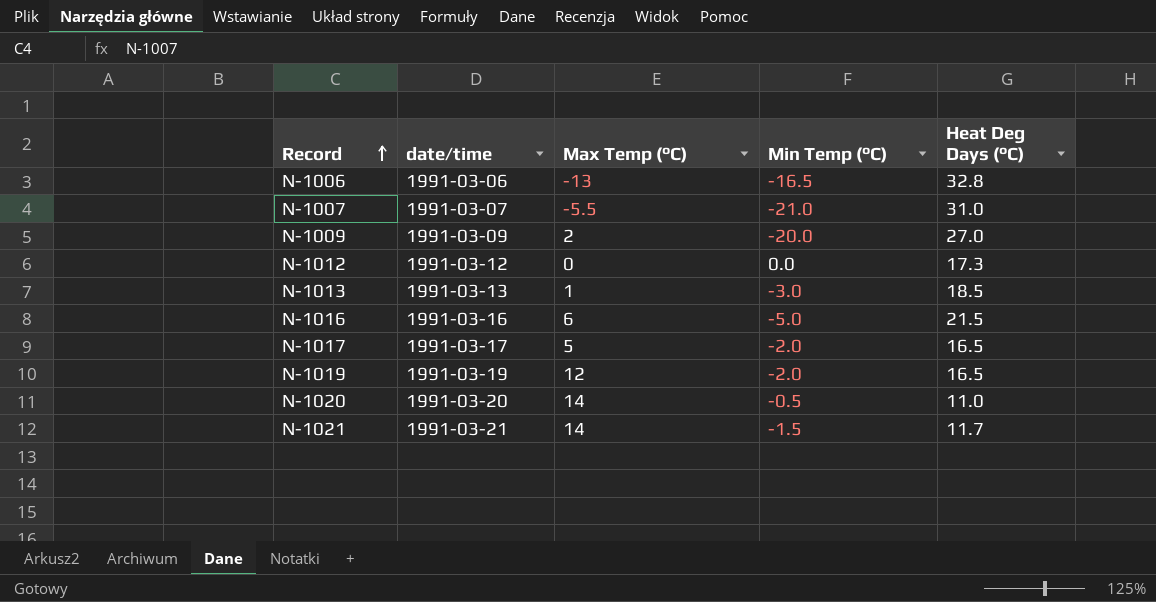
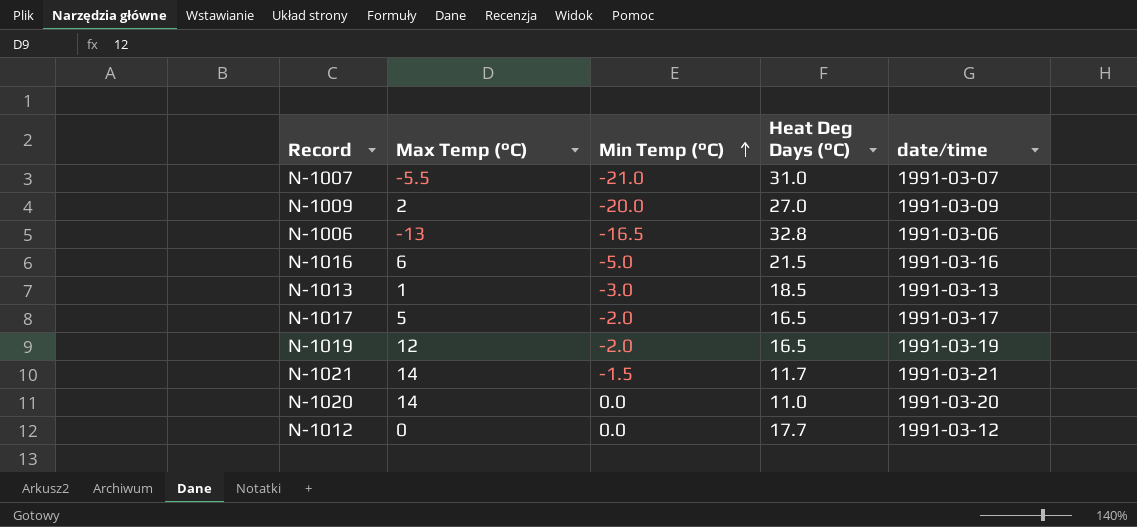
row order: Record ascending -> Min Temp (°C) ascending
column date/time | position: 2 -> 5
N-1020 | Min Temp (°C): -0.5 -> 0.0
N-1012 | Heat Deg Days (°C): 17.3 -> 17.7

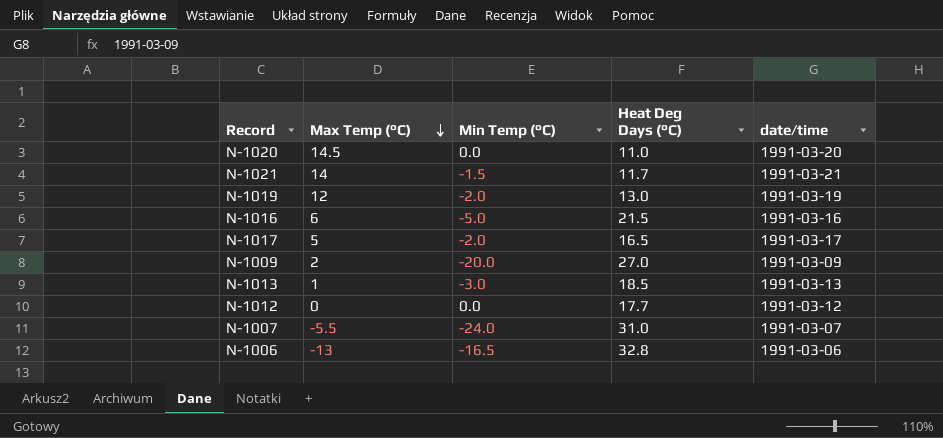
row order: Min Temp (°C) ascending -> Max Temp (°C) descending
N-1020 | Max Temp (°C): 14 -> 14.5
N-1019 | Heat Deg Days (°C): 16.5 -> 13.0
N-1007 | Min Temp (°C): -21.0 -> -24.0

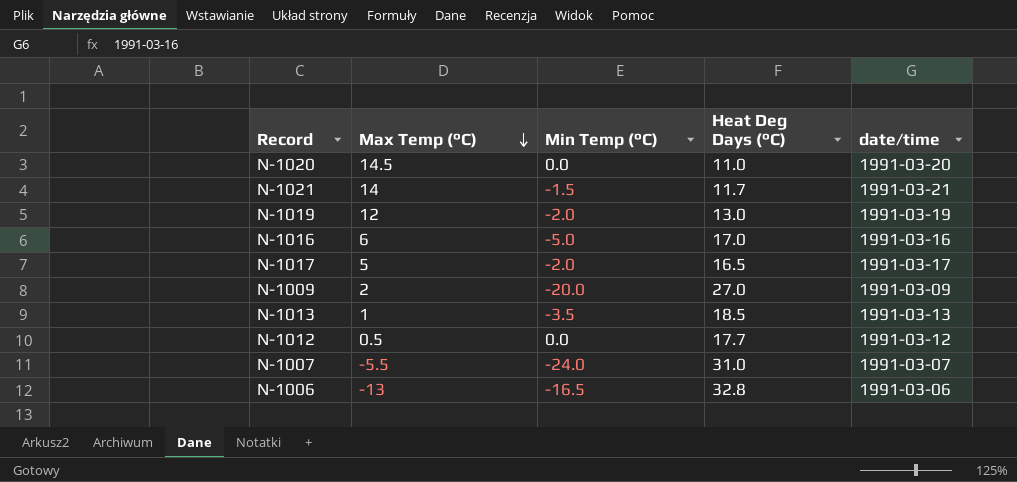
N-1016 | Heat Deg Days (°C): 21.5 -> 17.0
N-1013 | Min Temp (°C): -3.0 -> -3.5
N-1012 | Max Temp (°C): 0 -> 0.5

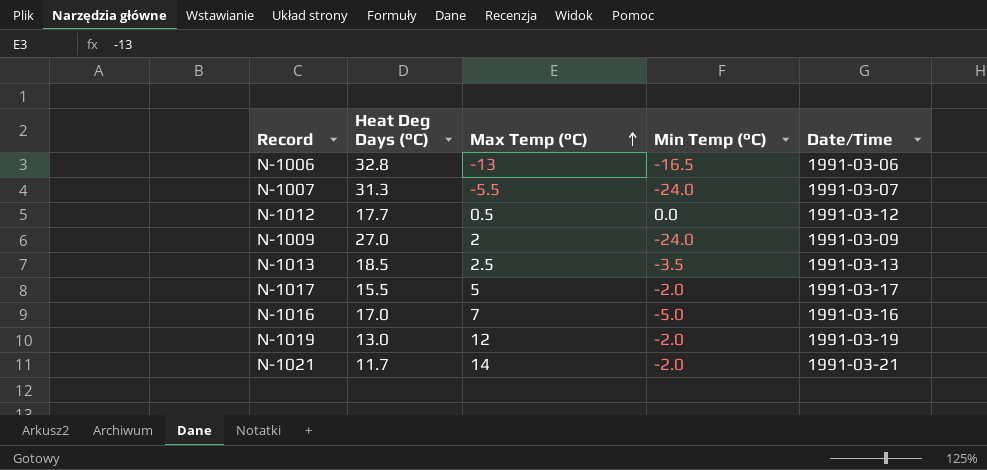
row order: Max Temp (°C) descending -> Max Temp (°C) ascending
column Heat Deg Days (°C) | position: 4 -> 2
column name: date/time -> Date/Time
row N-1020: 14.5 | 0.0 | 11.0 | 1991-03-20 -> none
N-1007 | Heat Deg Days (°C): 31.0 -> 31.3
N-1009 | Min Temp (°C): -20.0 -> -24.0
N-1013 | Max Temp (°C): 1 -> 2.5
N-1017 | Heat Deg Days (°C): 16.5 -> 15.5
N-1016 | Max Temp (°C): 6 -> 7
N-1021 | Min Temp (°C): -1.5 -> -2.0

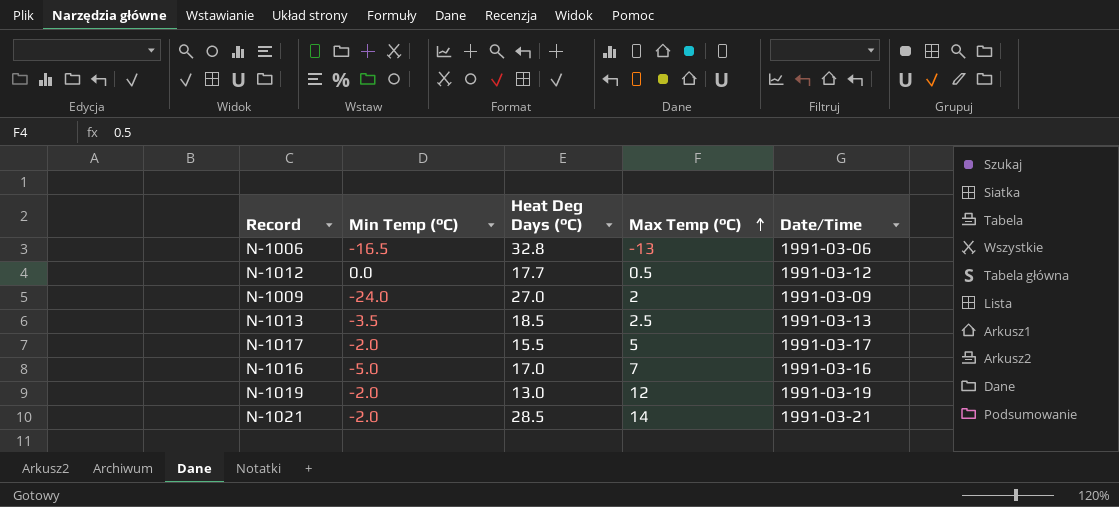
column Min Temp (°C) | position: 4 -> 2
row N-1007: 31.3 | -5.5 | -24.0 | 1991-03-07 -> none
N-1021 | Heat Deg Days (°C): 11.7 -> 28.5

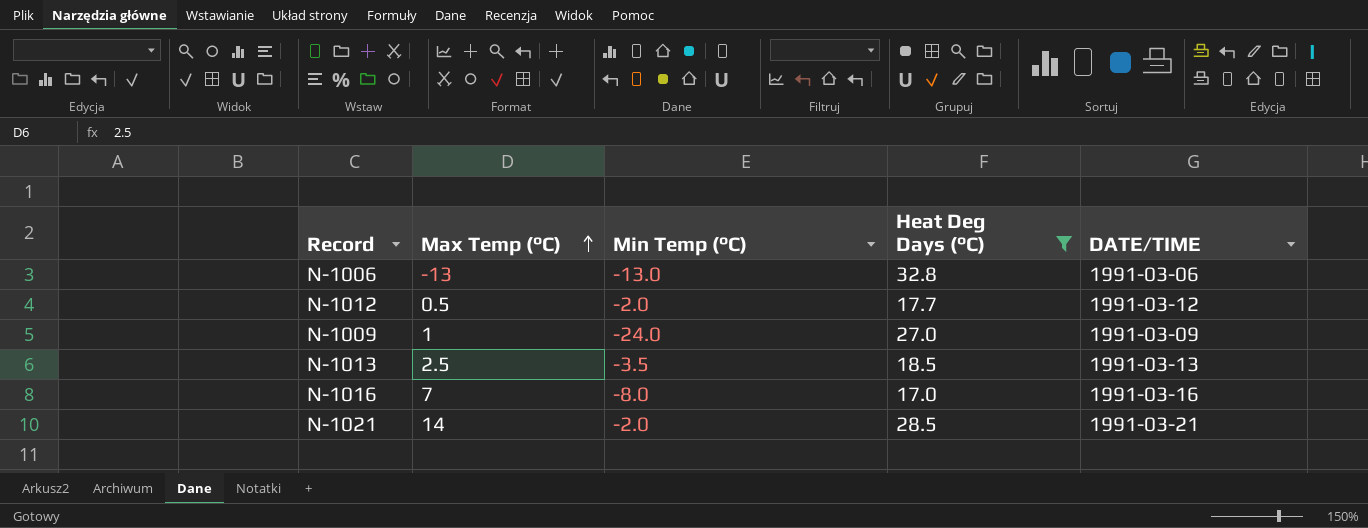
filter: none -> Heat Deg Days (°C) >= 17.0
column Max Temp (°C) | position: 4 -> 2
column name: Date/Time -> DATE/TIME
N-1006 | Min Temp (°C): -16.5 -> -13.0
N-1012 | Min Temp (°C): 0.0 -> -2.0
N-1009 | Max Temp (°C): 2 -> 1
N-1016 | Min Temp (°C): -5.0 -> -8.0

